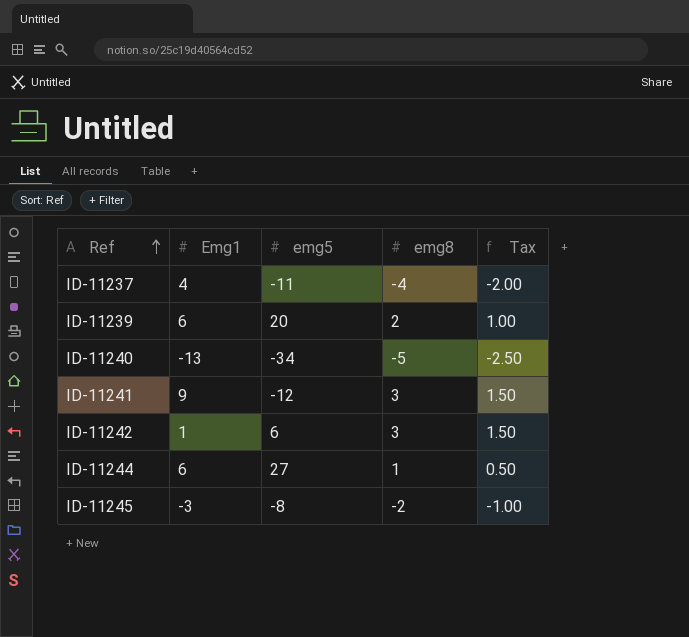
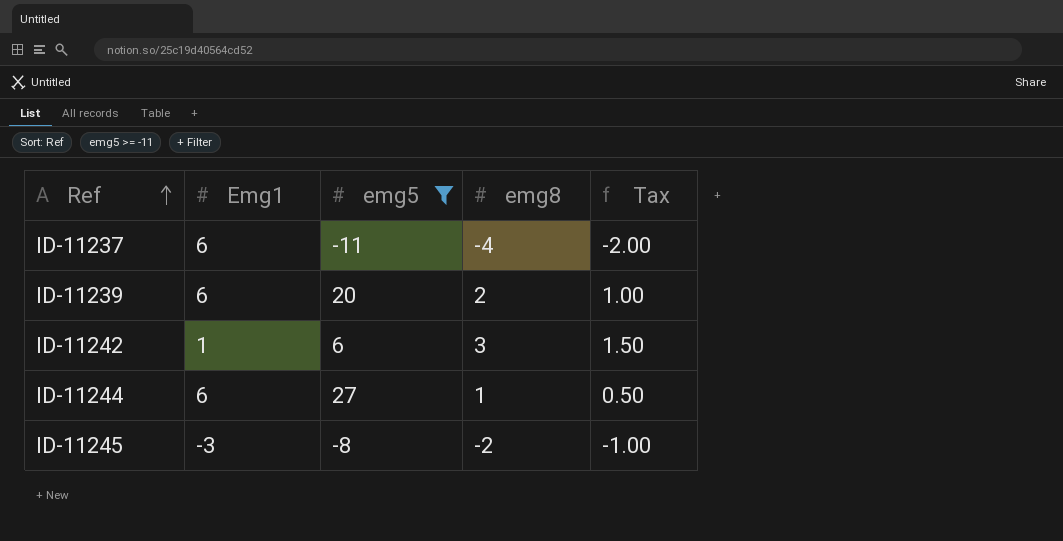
filter: none -> emg5 >= -11
ID-11237 | Emg1: 4 -> 6

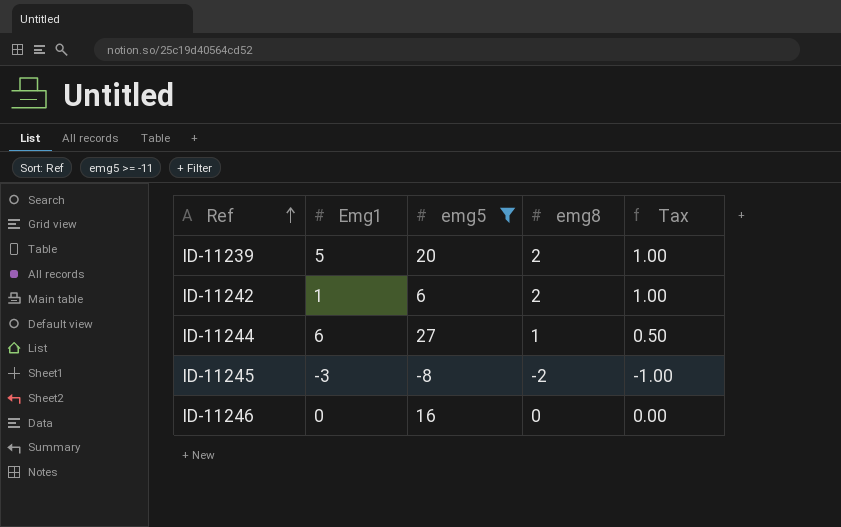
row ID-11237: 6 | -11 | -4 | -2.00 -> none
ID-11239 | Emg1: 6 -> 5
ID-11242 | emg8: 3 -> 2
ID-11242 | Tax: 1.50 -> 1.00
row ID-11246: none -> 0 | 16 | 0 | 0.00

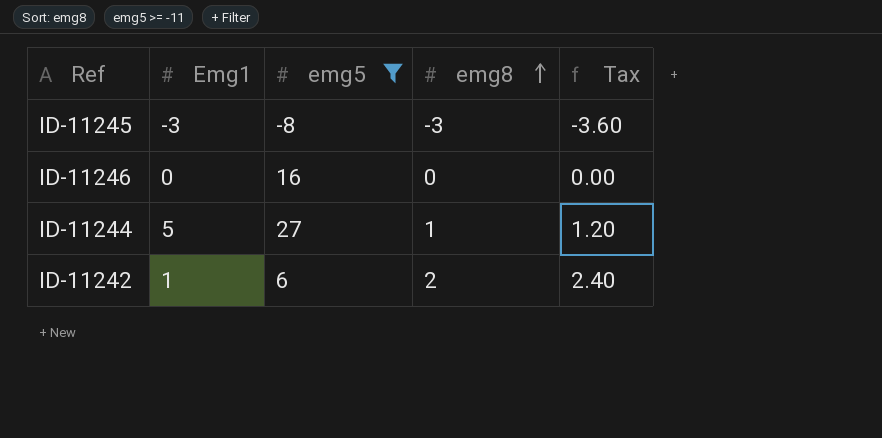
row order: Ref ascending -> emg8 ascending
column Tax | formula: [emg8] * 0.5 -> [emg8] * 1.2
row ID-11239: 5 | 20 | 2 | 1.00 -> none
ID-11245 | emg8: -2 -> -3
ID-11244 | Emg1: 6 -> 5

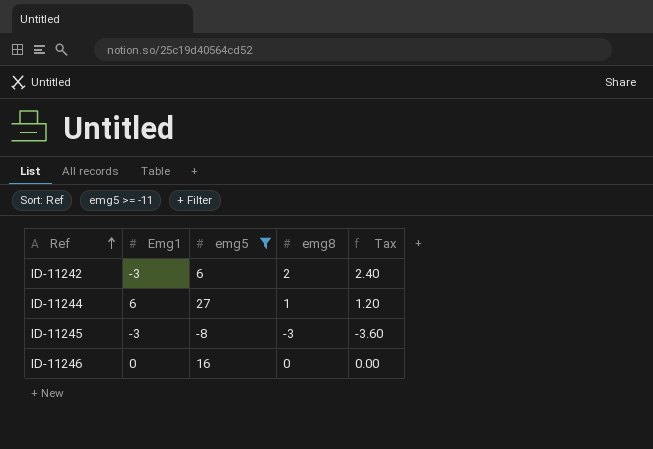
row order: emg8 ascending -> Ref ascending
ID-11242 | Emg1: 1 -> -3
ID-11244 | Emg1: 5 -> 6

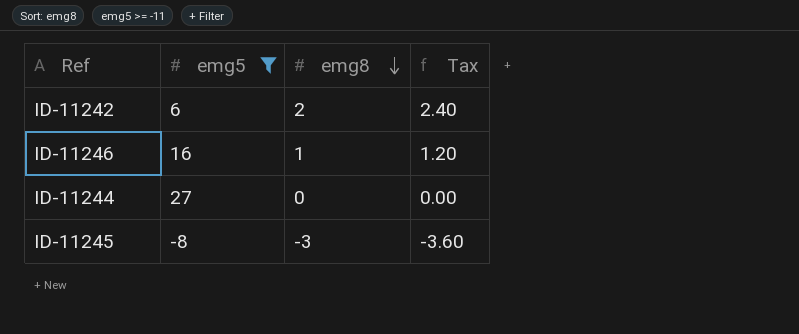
row order: Ref ascending -> emg8 descending
column Emg1 | position: 2 -> none
ID-11246 | emg8: 0 -> 1
ID-11246 | Tax: 0.00 -> 1.20
ID-11244 | emg8: 1 -> 0
ID-11244 | Tax: 1.20 -> 0.00

